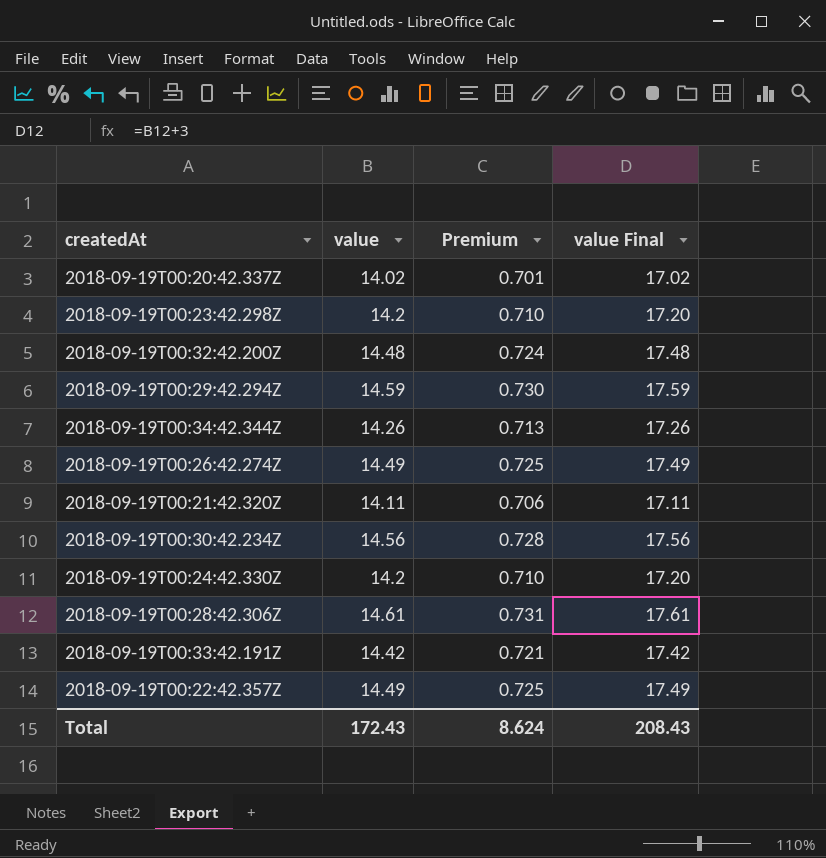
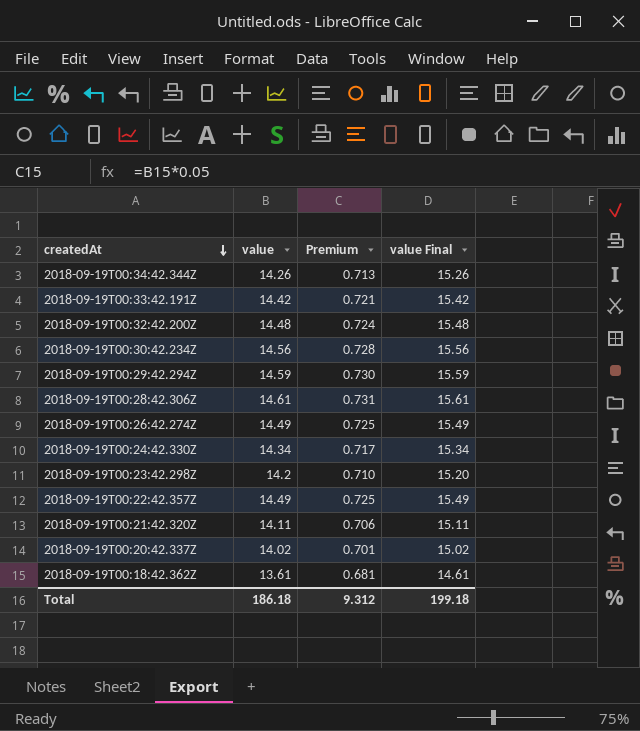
row order: none -> createdAt descending
column value Final | formula: [value] + 3 -> [value] + 1
2018-09-19T00:24:42.330Z | value: 14.2 -> 14.34
2018-09-19T00:24:42.330Z | Premium: 0.710 -> 0.717
row 2018-09-19T00:18:42.362Z: none -> 13.61 | 0.681 | 14.61
Total | value: 172.43 -> 186.18
Total | Premium: 8.624 -> 9.312
Total | value Final: 208.43 -> 199.18

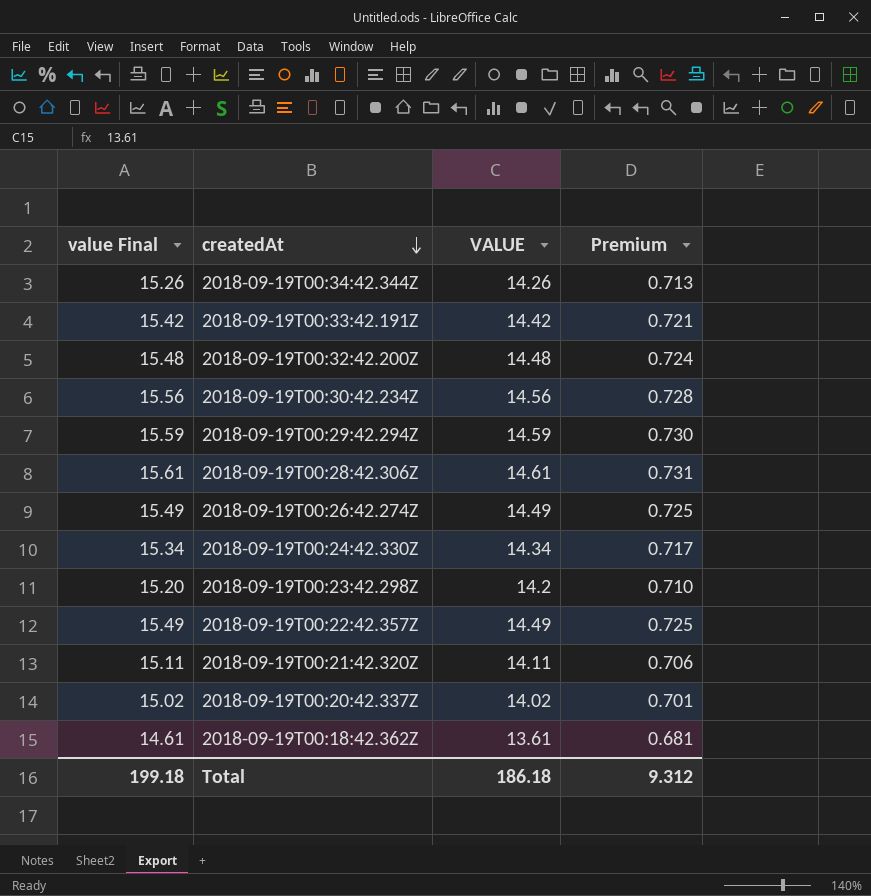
column value Final | position: 4 -> 1
column name: value -> VALUE

